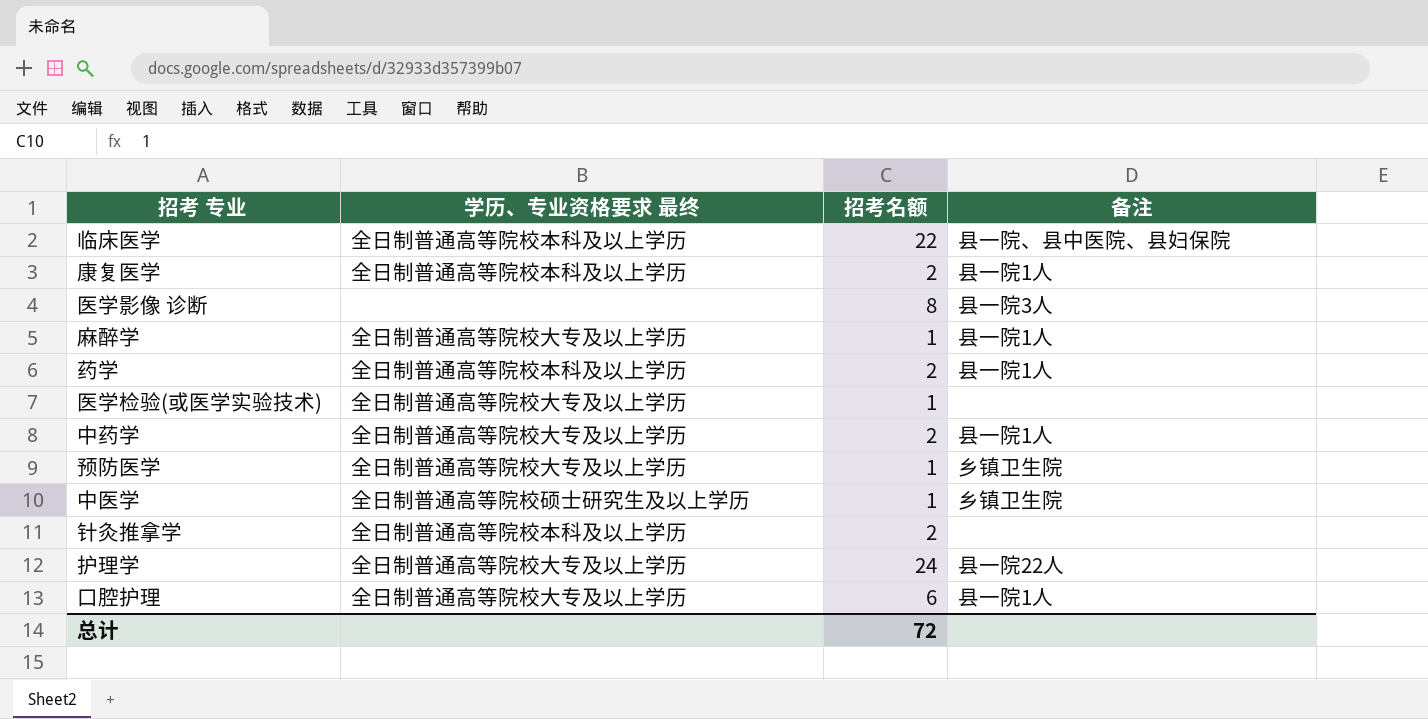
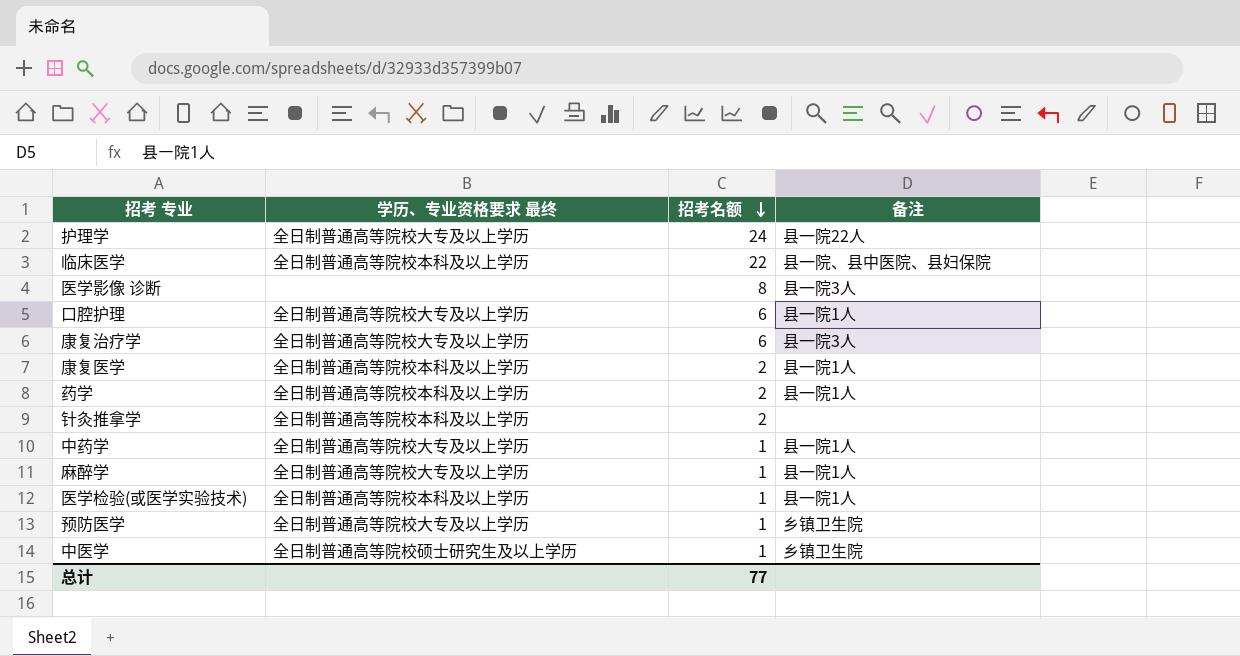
row order: none -> 招考名额 descending
row 康复治疗学: none -> 全日制普通高等院校大专及以上学历 | 6 | 县一院3人
中药学 | 招考名额: 2 -> 1
医学检验(或医学实验技术) | 学历、专业资格要求 最终: 全日制普通高等院校大专及以上学历 -> 全日制普通高等院校本科及以上学历
医学检验(或医学实验技术) | 备注: none -> 县一院1人
总计 | 招考名额: 72 -> 77

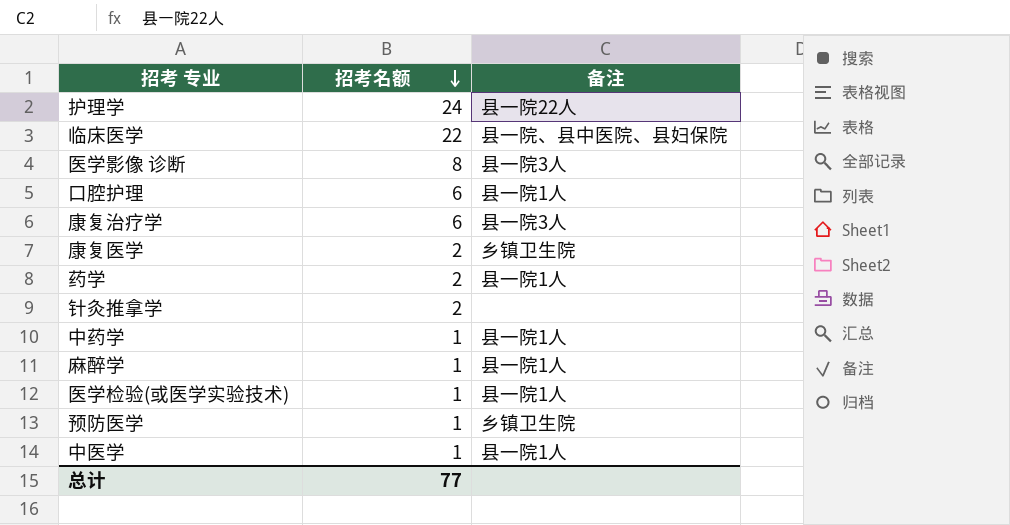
column 学历、专业资格要求 最终 | position: 2 -> none
康复医学 | 备注: 县一院1人 -> 乡镇卫生院
中医学 | 备注: 乡镇卫生院 -> 县一院1人

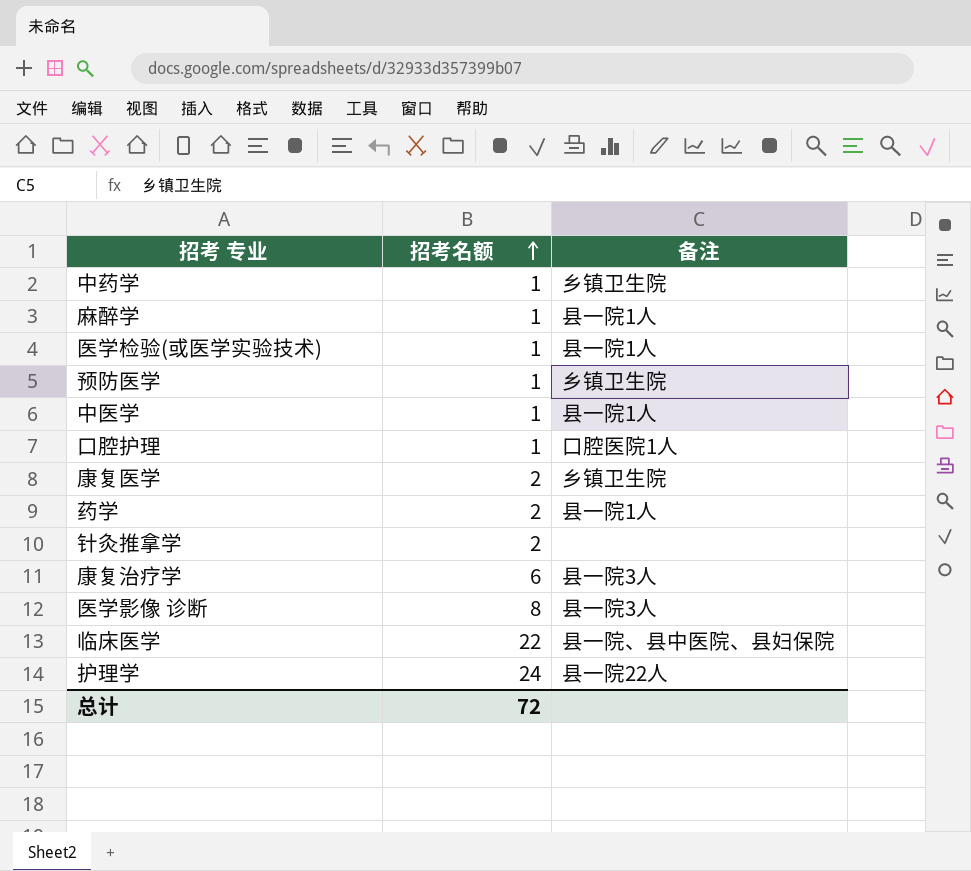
row order: 招考名额 descending -> 招考名额 ascending
中药学 | 备注: 县一院1人 -> 乡镇卫生院
口腔护理 | 招考名额: 6 -> 1
口腔护理 | 备注: 县一院1人 -> 口腔医院1人
总计 | 招考名额: 77 -> 72

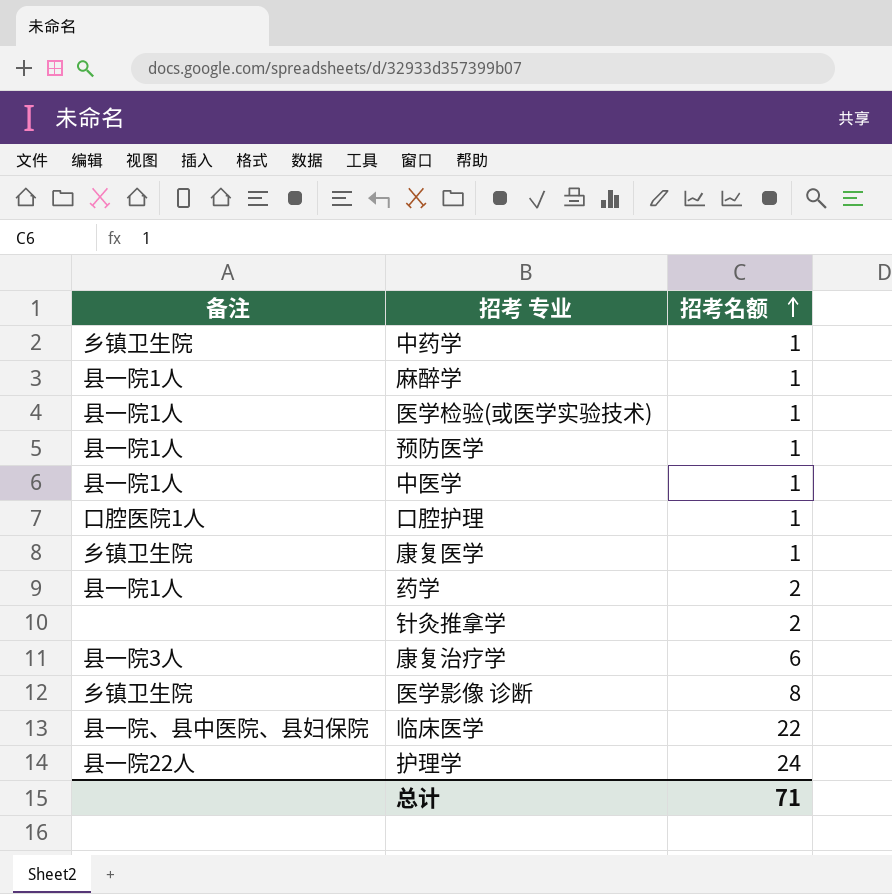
column 备注 | position: 3 -> 1
预防医学 | 备注: 乡镇卫生院 -> 县一院1人
康复医学 | 招考名额: 2 -> 1
医学影像 诊断 | 备注: 县一院3人 -> 乡镇卫生院
总计 | 招考名额: 72 -> 71

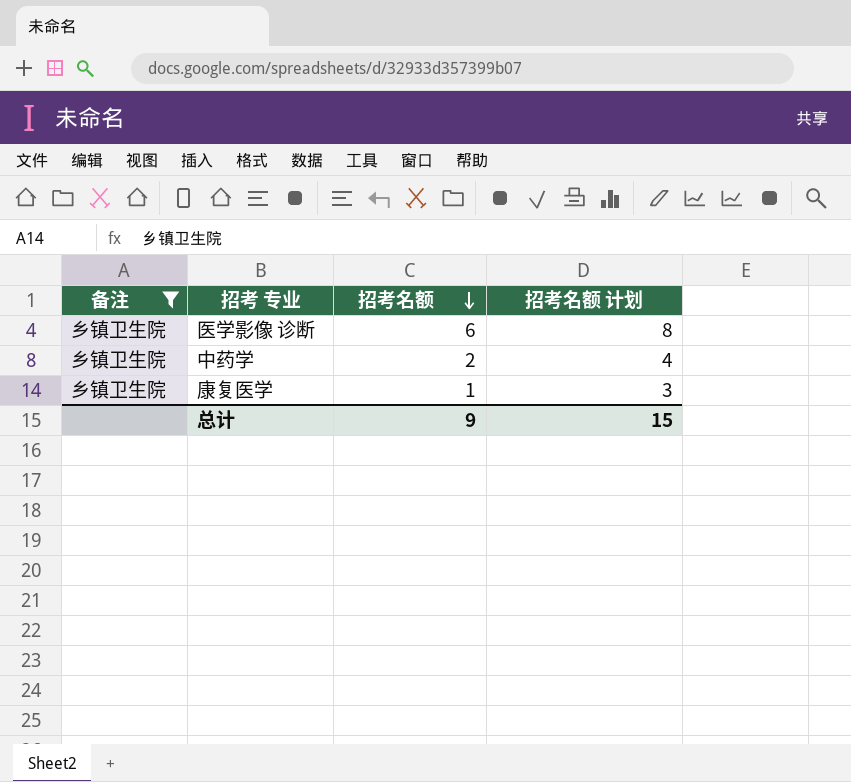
filter: none -> 备注 = 乡镇卫生院
row order: 招考名额 ascending -> 招考名额 descending
column 招考名额 计划 | formula: none -> [招考名额] + 2
医学影像 诊断 | 招考名额: 8 -> 6
中药学 | 招考名额: 1 -> 2
总计 | 招考名额: 71 -> 9

